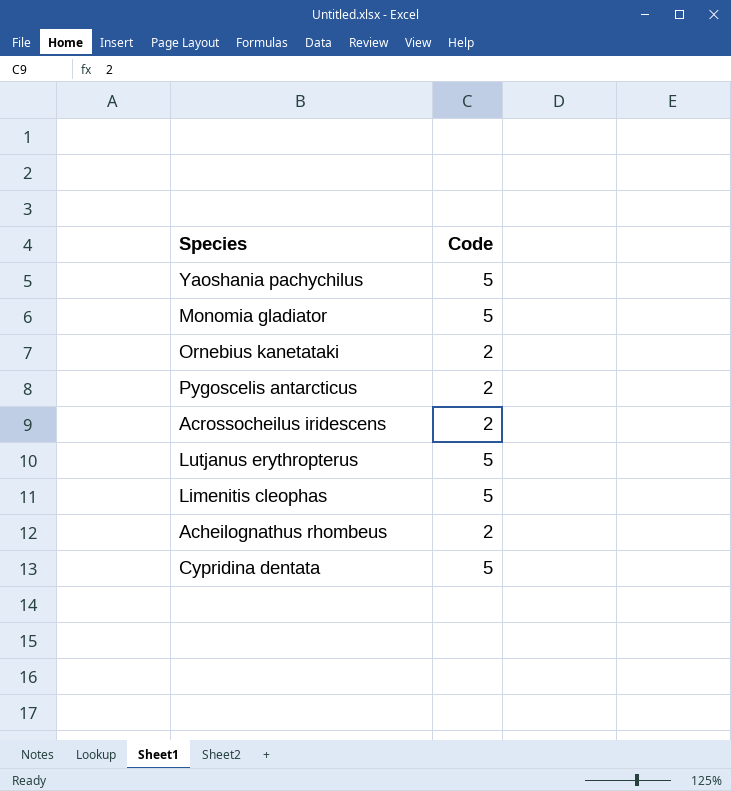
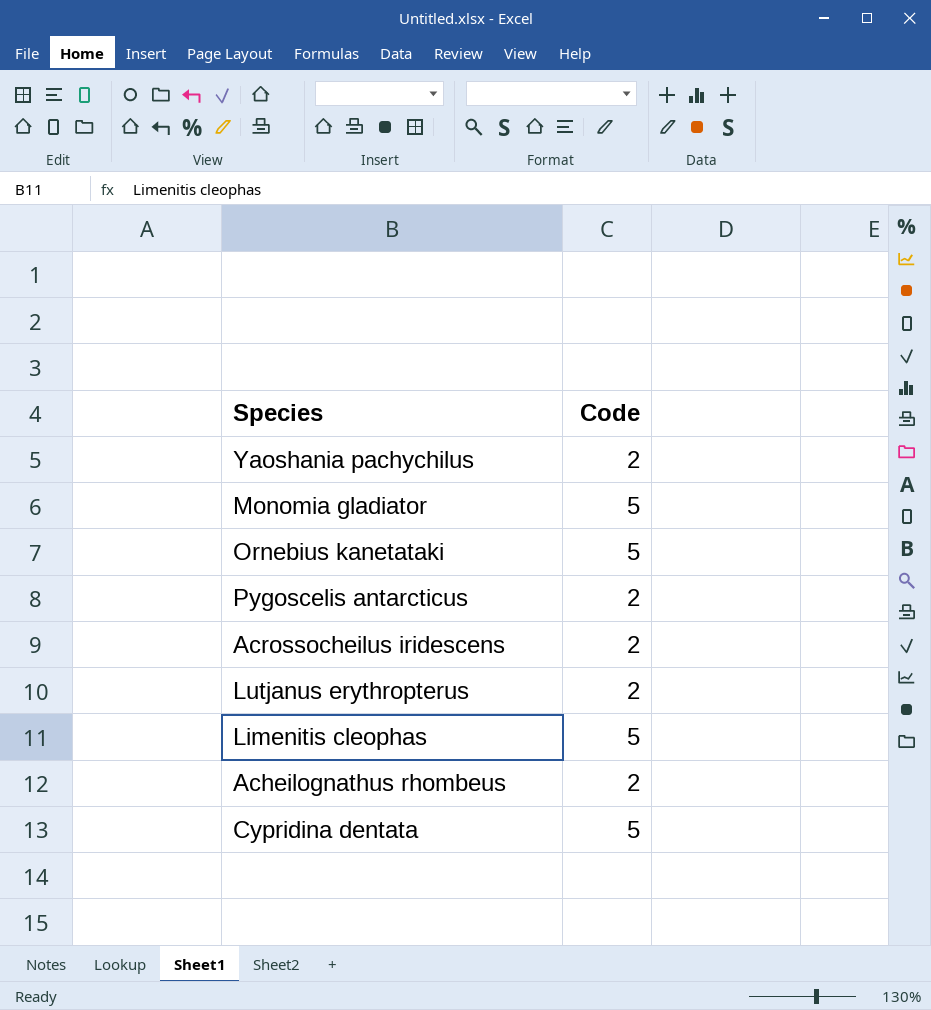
Yaoshania pachychilus | Code: 5 -> 2
Ornebius kanetataki | Code: 2 -> 5
Lutjanus erythropterus | Code: 5 -> 2

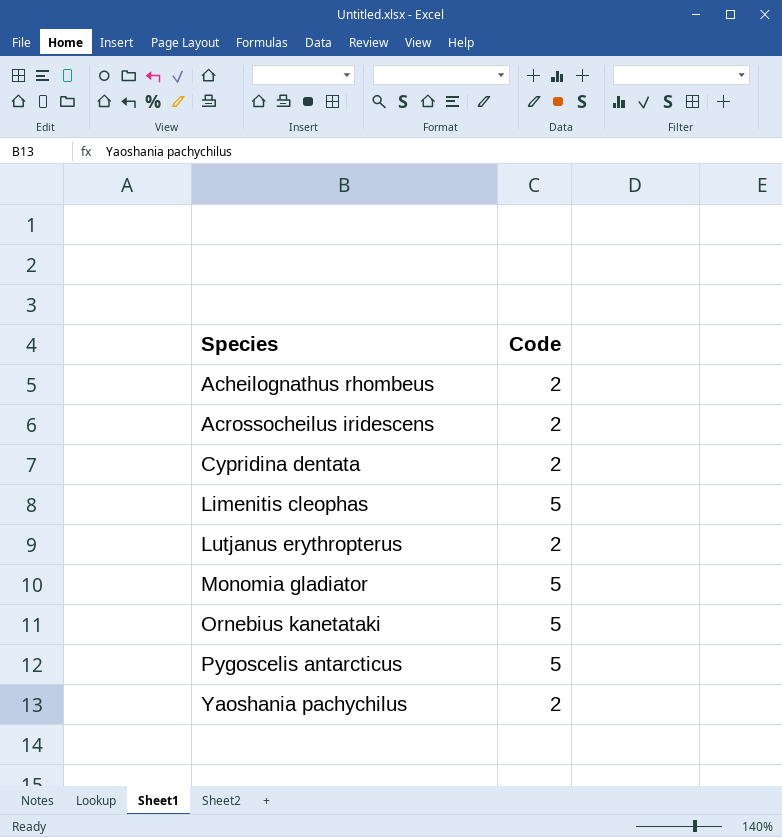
row order: none -> Species ascending
Cypridina dentata | Code: 5 -> 2
Pygoscelis antarcticus | Code: 2 -> 5

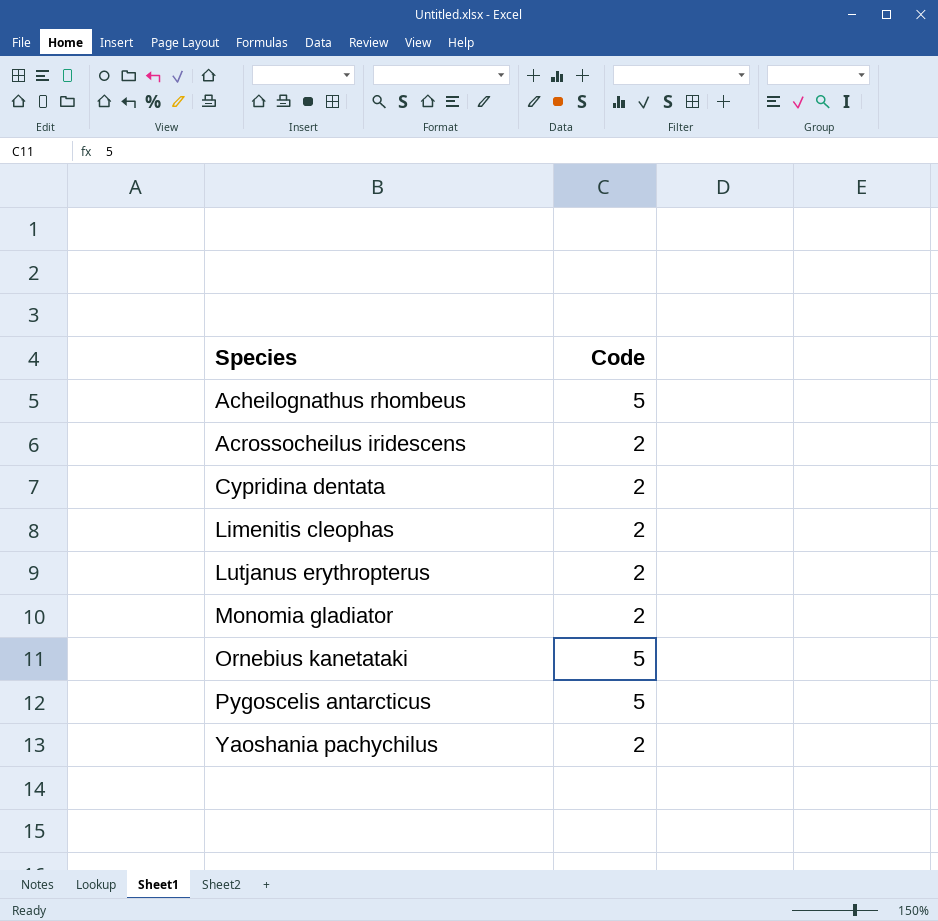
Acheilognathus rhombeus | Code: 2 -> 5
Limenitis cleophas | Code: 5 -> 2
Monomia gladiator | Code: 5 -> 2

